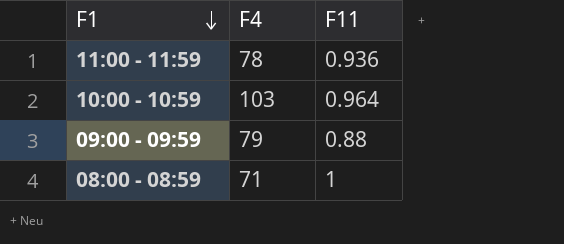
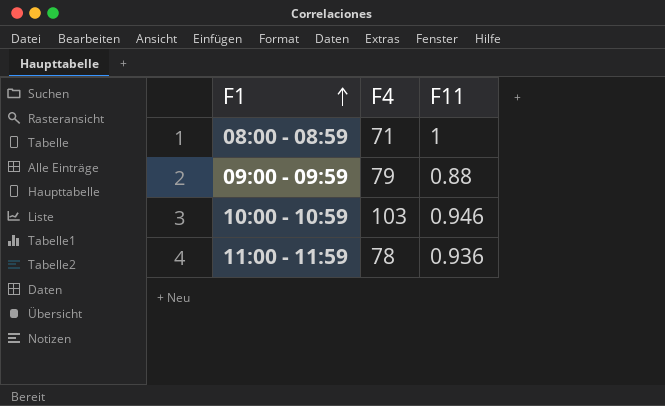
row order: F1 descending -> F1 ascending
10:00 - 10:59 | F11: 0.964 -> 0.946

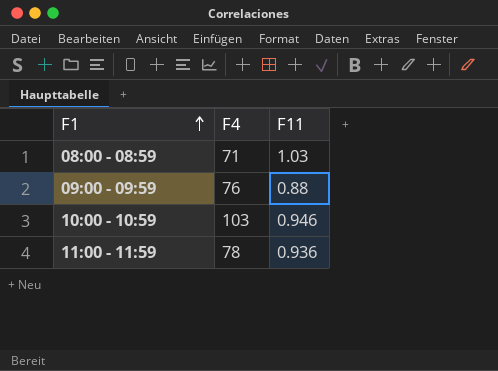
08:00 - 08:59 | F11: 1 -> 1.03
09:00 - 09:59 | F4: 79 -> 76

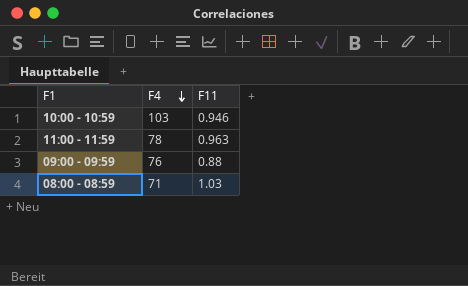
row order: F1 ascending -> F4 descending
11:00 - 11:59 | F11: 0.936 -> 0.963

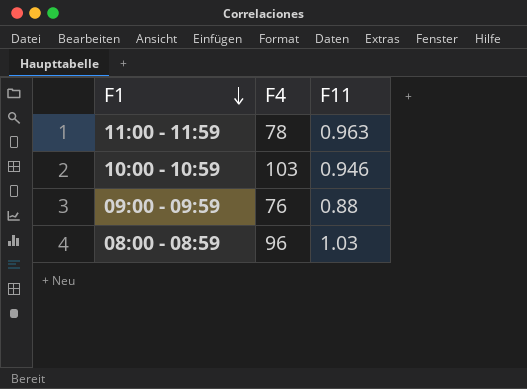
row order: F4 descending -> F1 descending
08:00 - 08:59 | F4: 71 -> 96

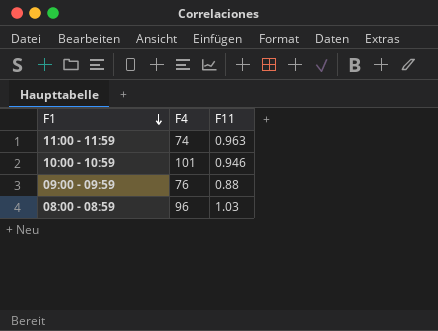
11:00 - 11:59 | F4: 78 -> 74
10:00 - 10:59 | F4: 103 -> 101

